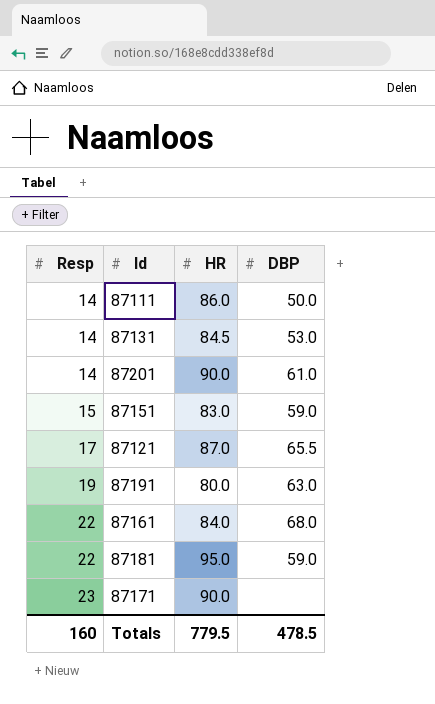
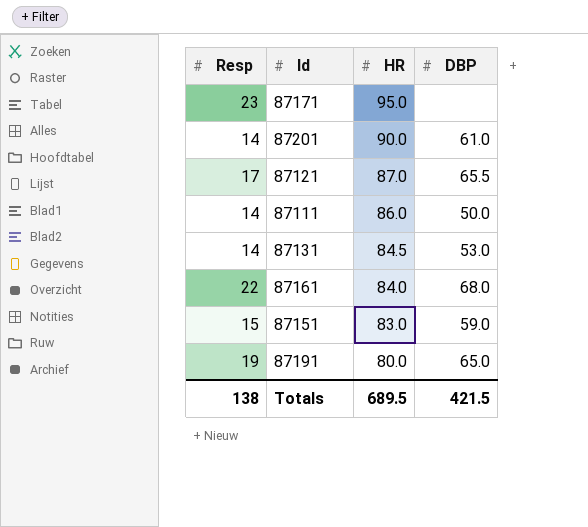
row order: Resp ascending -> HR descending
row 87181: 22 | 95.0 | 59.0 -> none
87171 | HR: 90.0 -> 95.0
87191 | DBP: 63.0 -> 65.0
Totals | Resp: 160 -> 138
Totals | HR: 779.5 -> 689.5
Totals | DBP: 478.5 -> 421.5

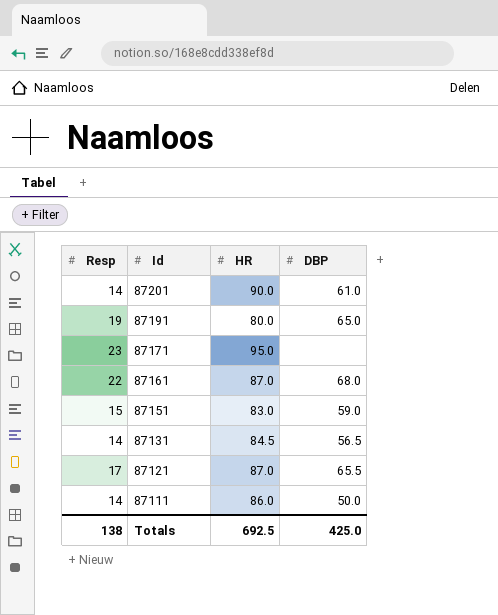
row order: HR descending -> Id descending
87161 | HR: 84.0 -> 87.0
87131 | DBP: 53.0 -> 56.5
Totals | HR: 689.5 -> 692.5
Totals | DBP: 421.5 -> 425.0

